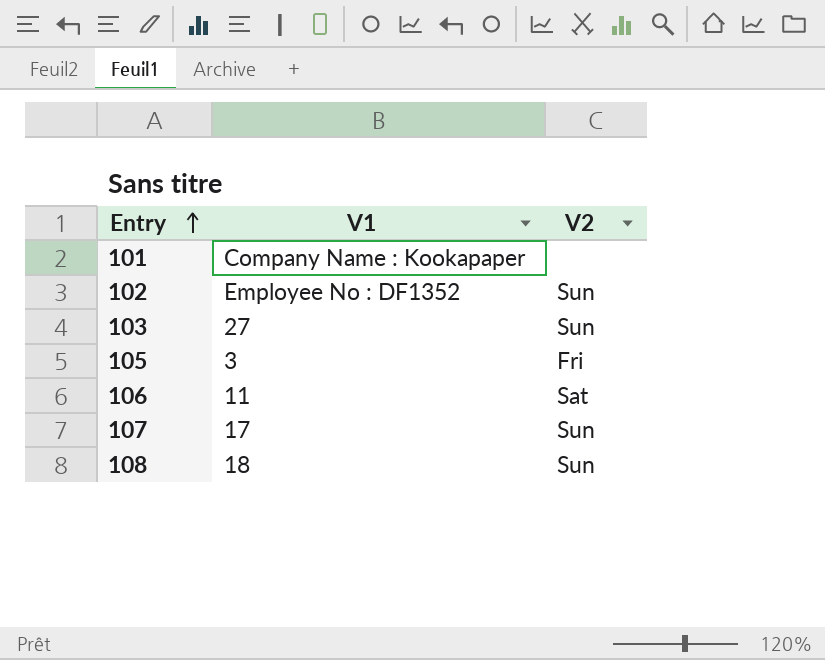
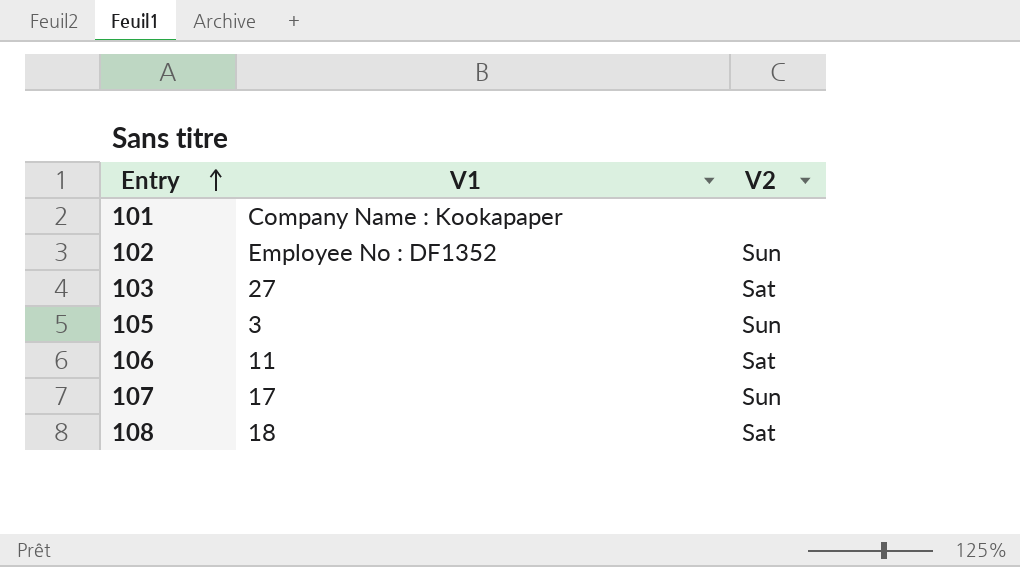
103 | V2: Sun -> Sat
105 | V2: Fri -> Sun
108 | V2: Sun -> Sat

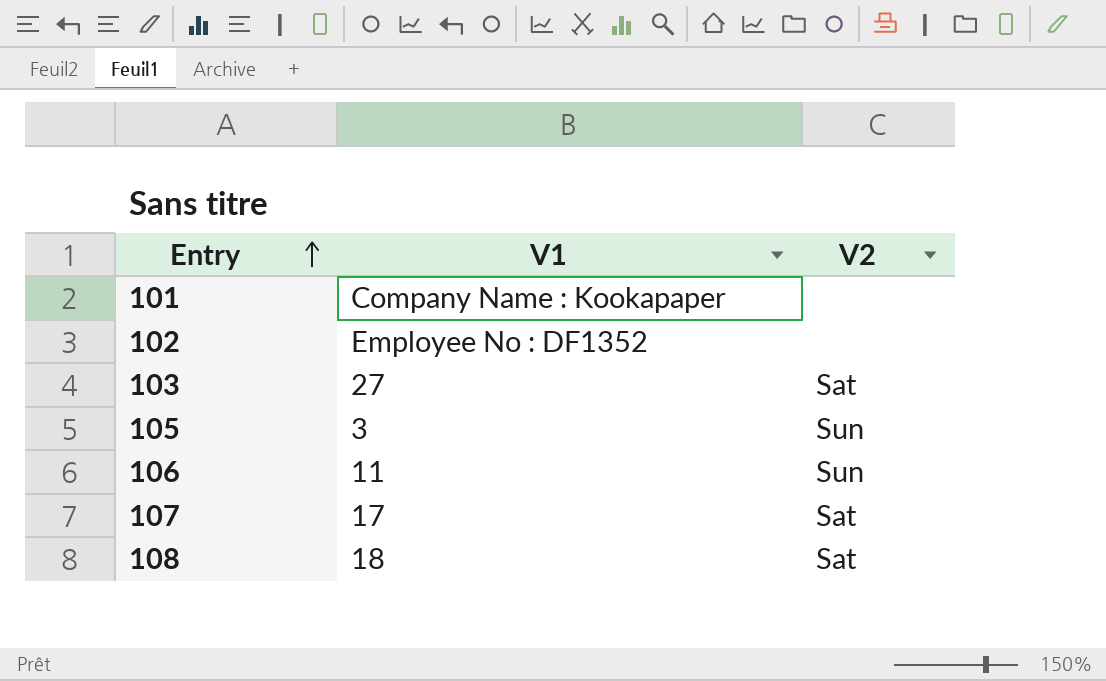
102 | V2: Sun -> none
106 | V2: Sat -> Sun
107 | V2: Sun -> Sat

